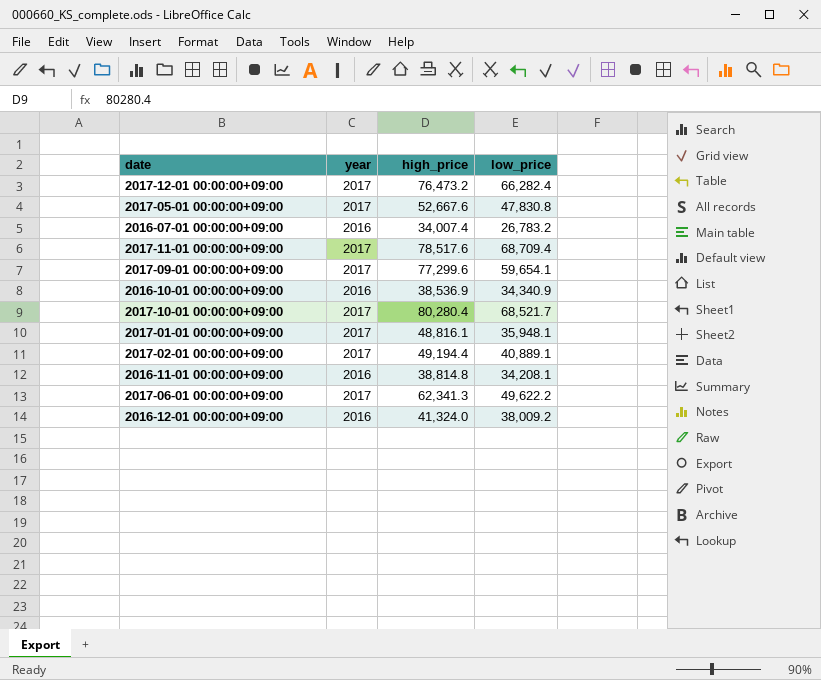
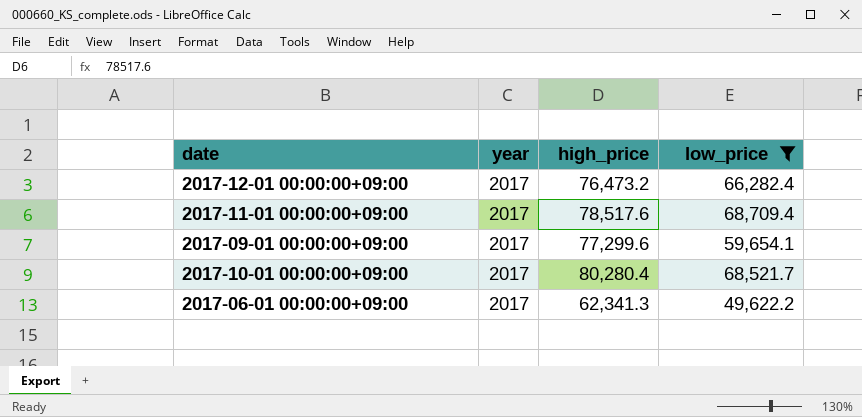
filter: none -> low_price >= 49,622.2

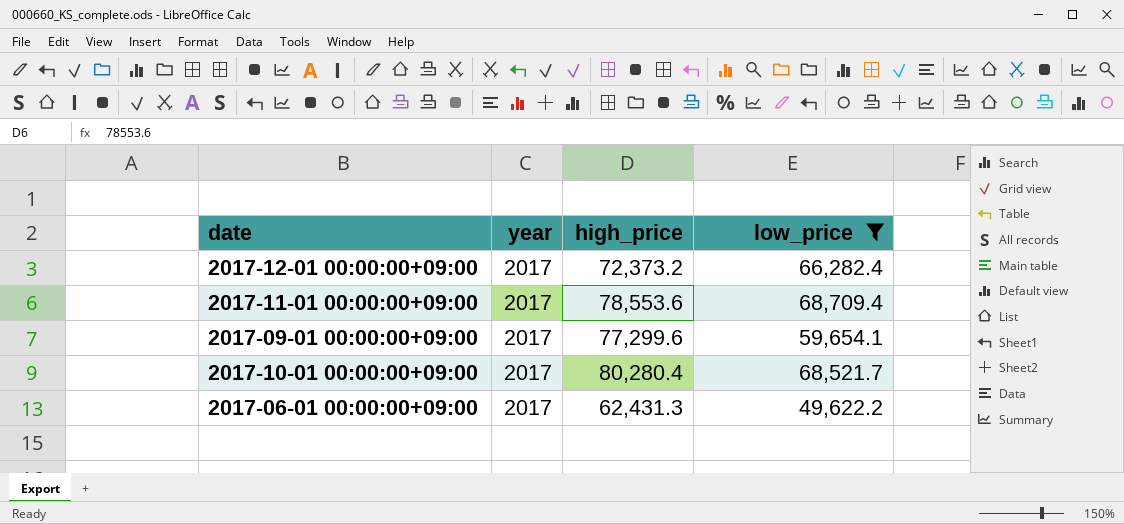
2017-12-01 00:00:00+09:00 | high_price: 76,473.2 -> 72,373.2
2017-11-01 00:00:00+09:00 | high_price: 78,517.6 -> 78,553.6
2017-06-01 00:00:00+09:00 | high_price: 62,341.3 -> 62,431.3

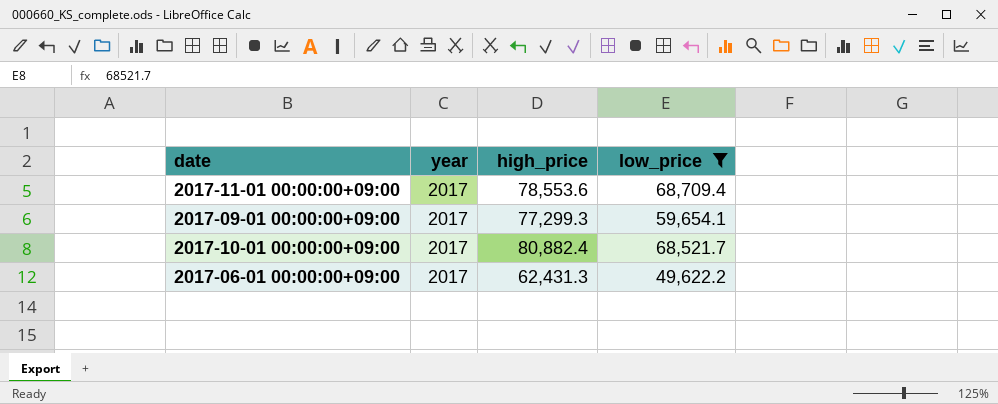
row 2017-12-01 00:00:00+09:00: 2017 | 72,373.2 | 66,282.4 -> none
2017-09-01 00:00:00+09:00 | high_price: 77,299.6 -> 77,299.3
2017-10-01 00:00:00+09:00 | high_price: 80,280.4 -> 80,882.4

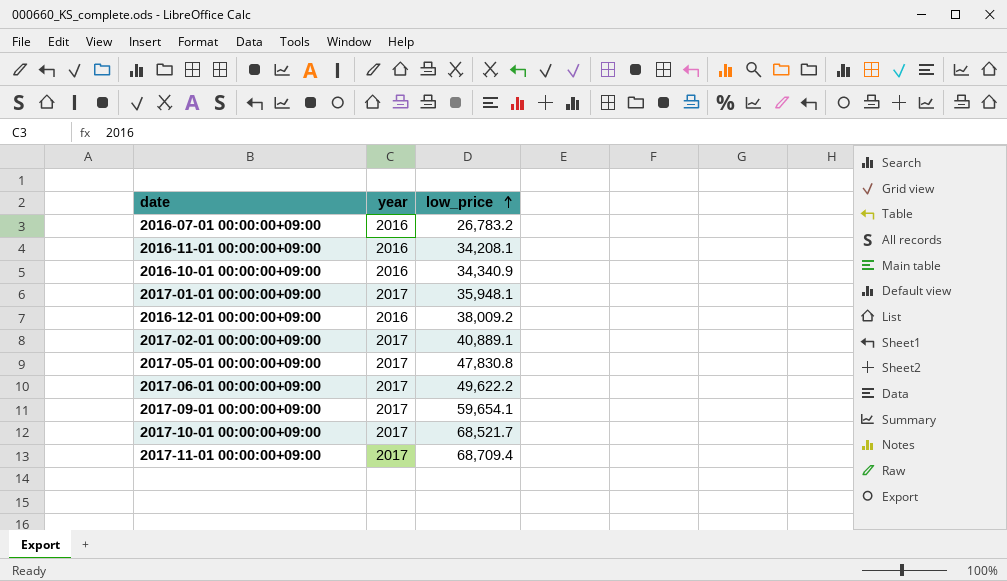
filter: low_price >= 49,622.2 -> none
row order: none -> low_price ascending
column high_price | position: 3 -> none

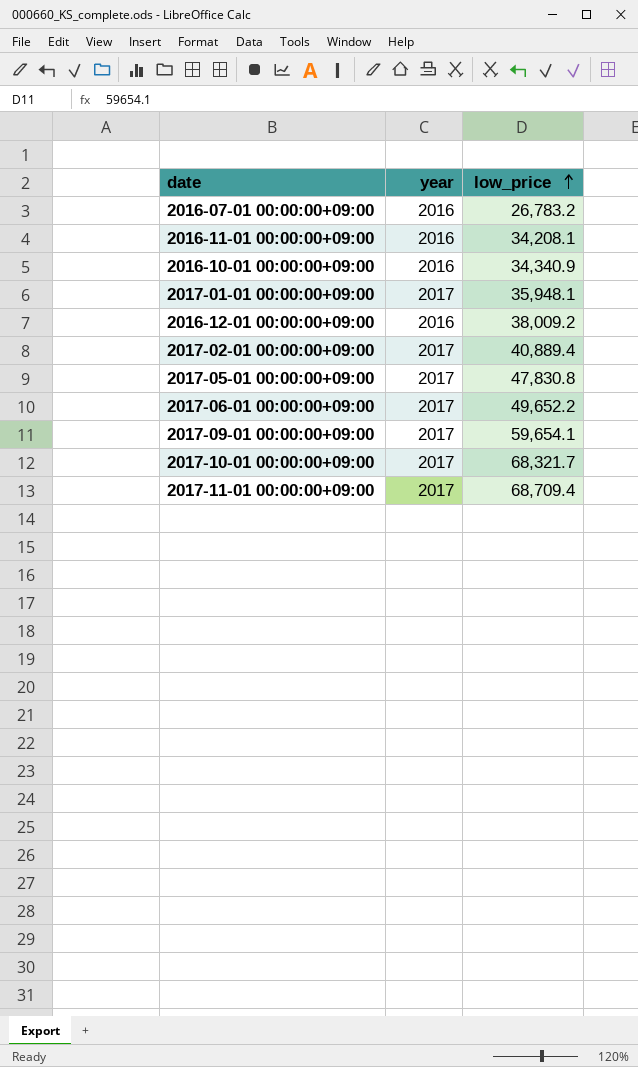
2017-02-01 00:00:00+09:00 | low_price: 40,889.1 -> 40,889.4
2017-06-01 00:00:00+09:00 | low_price: 49,622.2 -> 49,652.2
2017-10-01 00:00:00+09:00 | low_price: 68,521.7 -> 68,321.7

